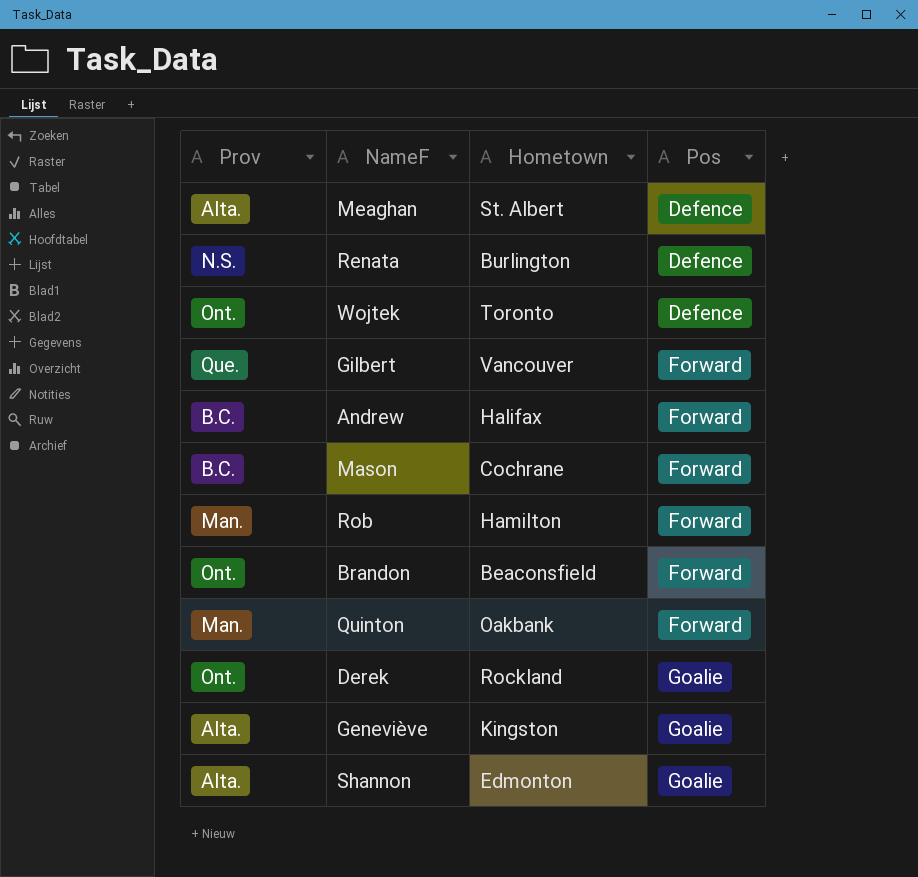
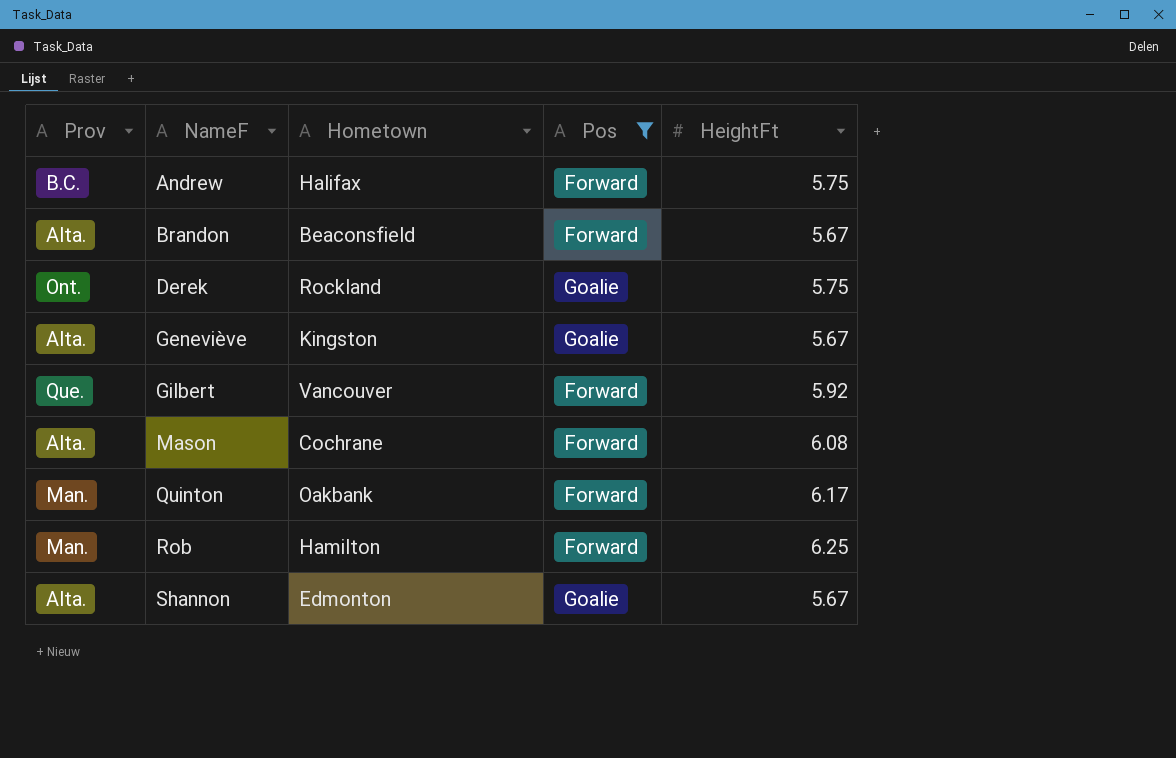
filter: none -> Pos != Defence
row order: Pos ascending -> NameF ascending
column HeightFt | position: none -> 5
Brandon | Prov: Ont. -> Alta.
Mason | Prov: B.C. -> Alta.

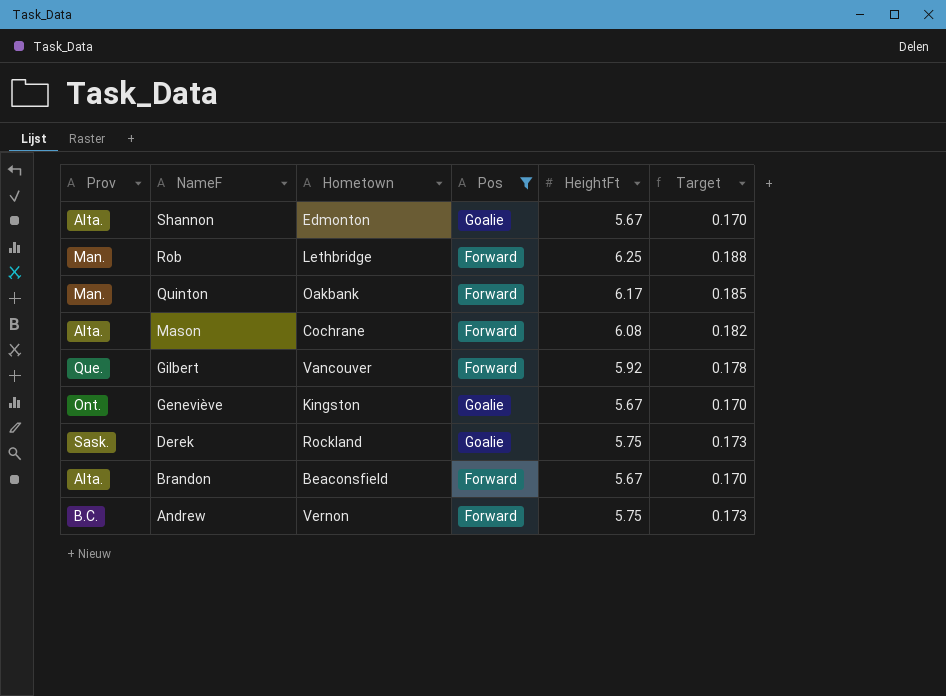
row order: NameF ascending -> NameF descending
column Target | formula: none -> [HeightFt] * 0.03
Rob | Hometown: Hamilton -> Lethbridge
Geneviève | Prov: Alta. -> Ont.
Derek | Prov: Ont. -> Sask.
Andrew | Hometown: Halifax -> Vernon

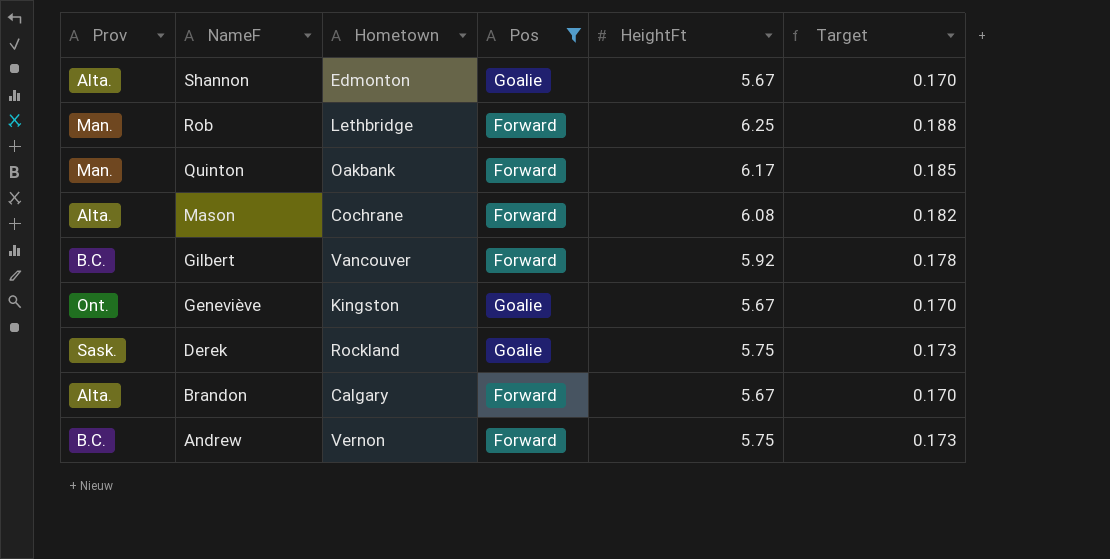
Gilbert | Prov: Que. -> B.C.
Brandon | Hometown: Beaconsfield -> Calgary

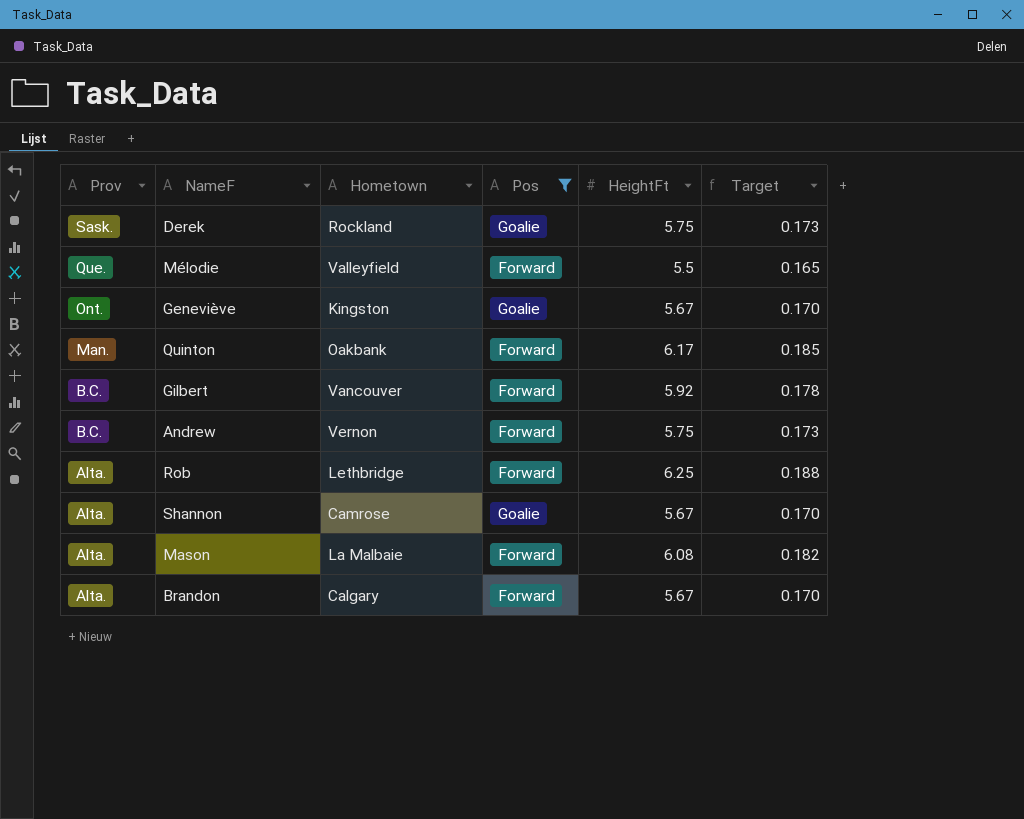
row order: NameF descending -> Prov descending
row Mélodie: none -> Que. | Valleyfield | Forward | 5.5 | 0.165
Rob | Prov: Man. -> Alta.
Shannon | Hometown: Edmonton -> Camrose
Mason | Hometown: Cochrane -> La Malbaie

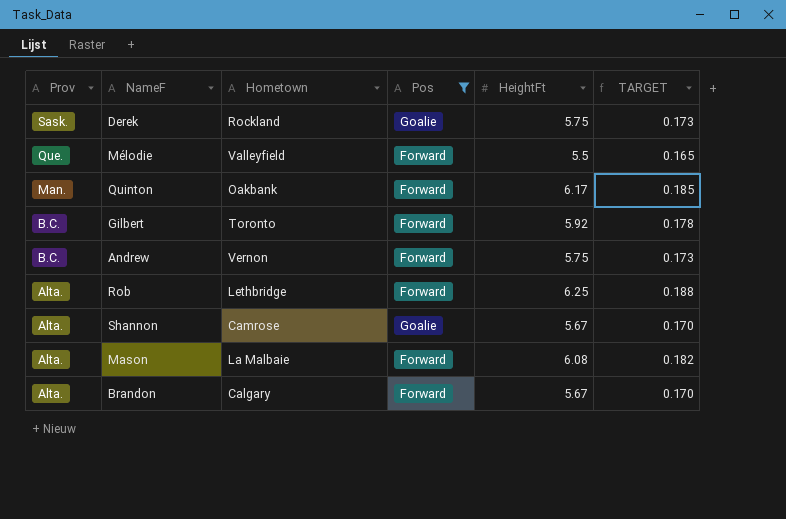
column name: Target -> TARGET
row Geneviève: Ont. | Kingston | Goalie | 5.67 | 0.170 -> none
Gilbert | Hometown: Vancouver -> Toronto

